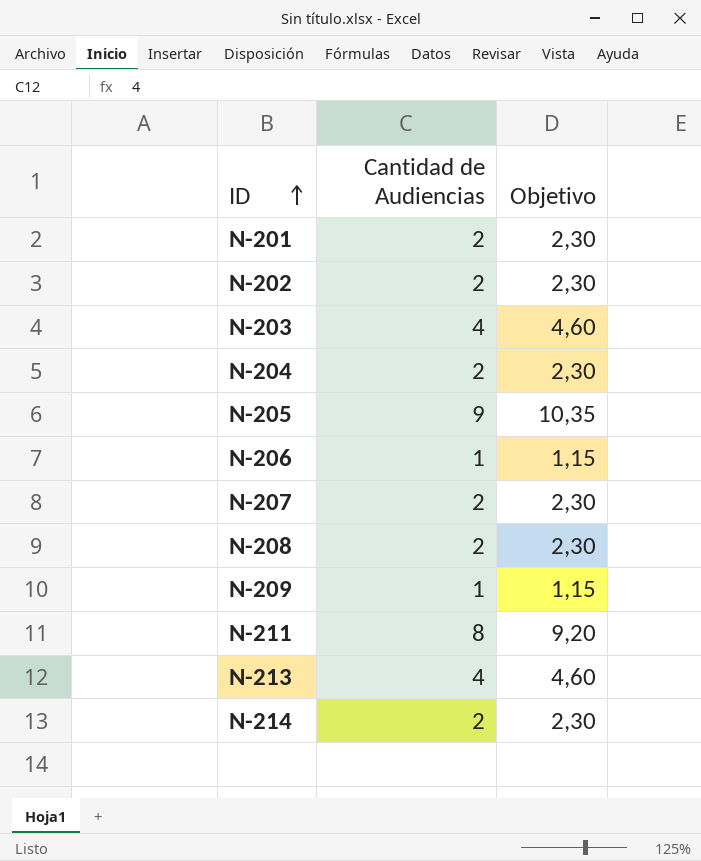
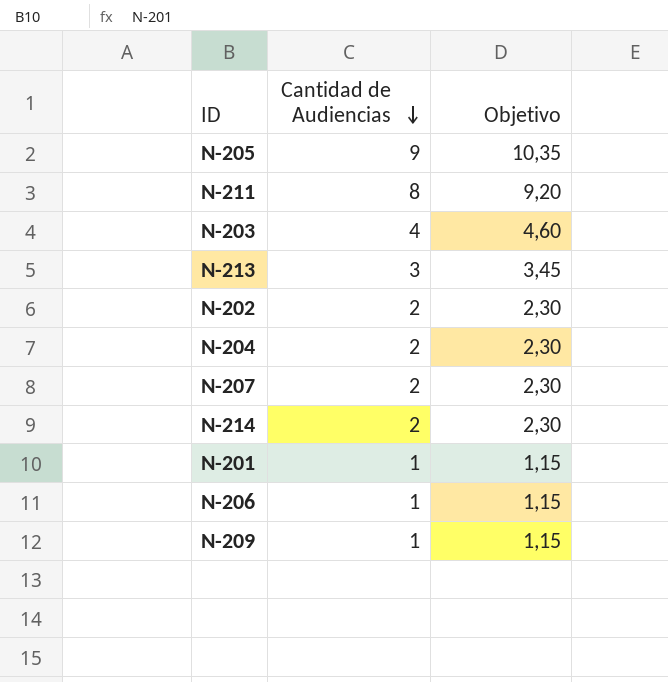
row order: ID ascending -> Cantidad de Audiencias descending
row N-208: 2 | 2,30 -> none
N-213 | Cantidad de Audiencias: 4 -> 3
N-213 | Objetivo: 4,60 -> 3,45
N-201 | Cantidad de Audiencias: 2 -> 1
N-201 | Objetivo: 2,30 -> 1,15

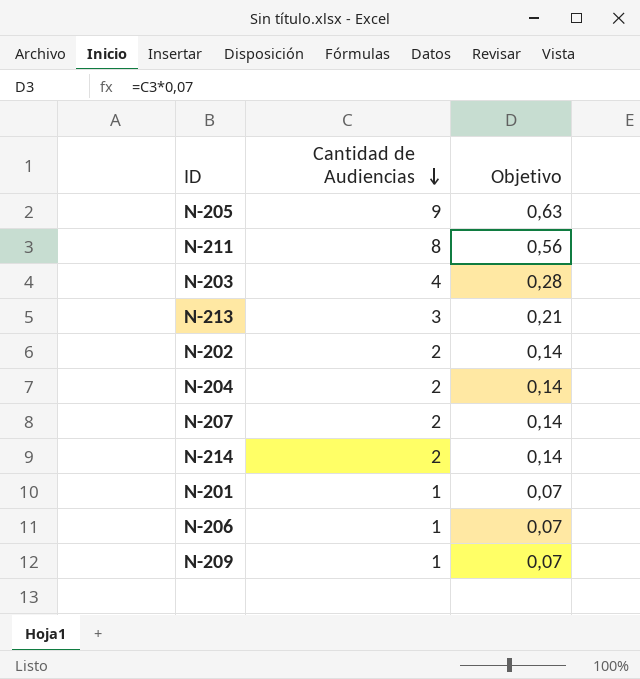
column Objetivo | formula: [Cantidad de Audiencias] * 1,15 -> [Cantidad de Audiencias] * 0,07

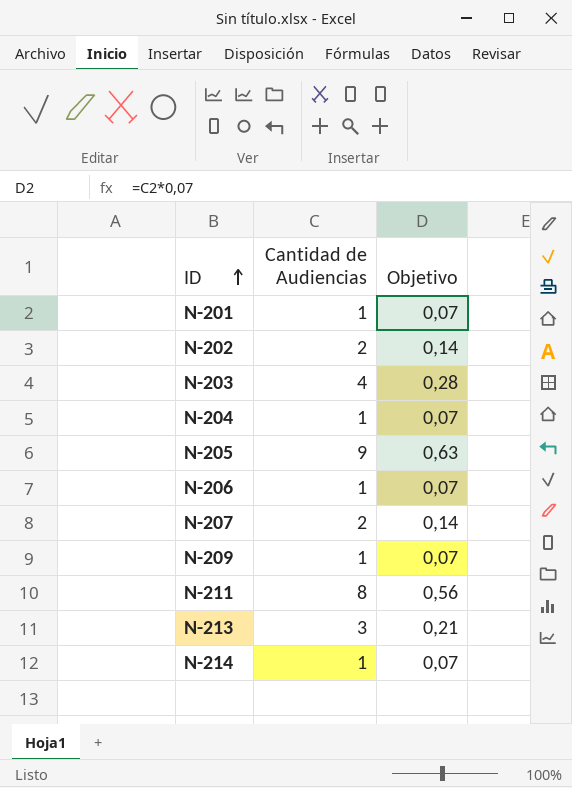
row order: Cantidad de Audiencias descending -> ID ascending
N-204 | Cantidad de Audiencias: 2 -> 1
N-204 | Objetivo: 0,14 -> 0,07
N-214 | Cantidad de Audiencias: 2 -> 1
N-214 | Objetivo: 0,14 -> 0,07

